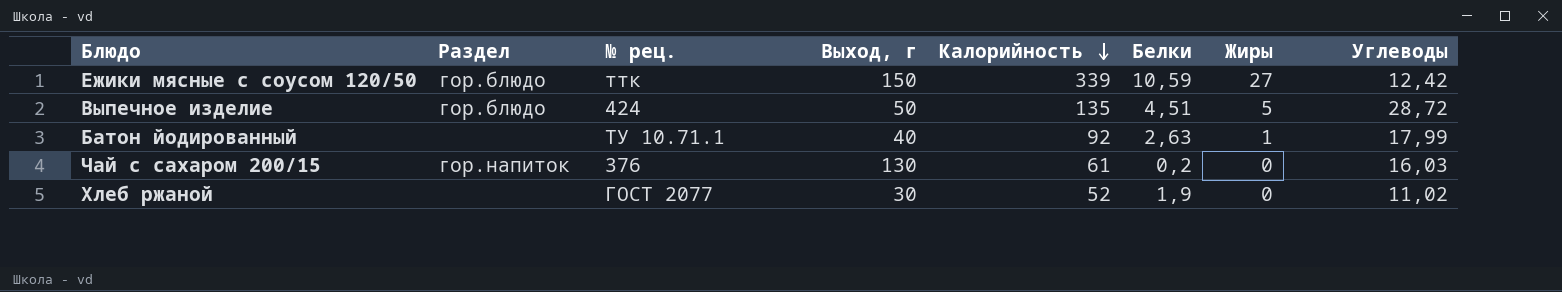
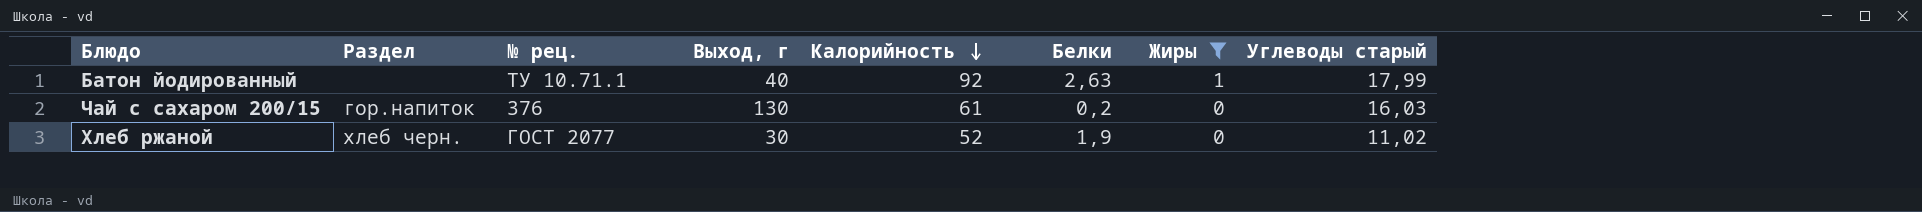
filter: none -> Жиры <= 1
column name: Углеводы -> Углеводы старый
Хлеб ржаной | Раздел: none -> хлеб черн.

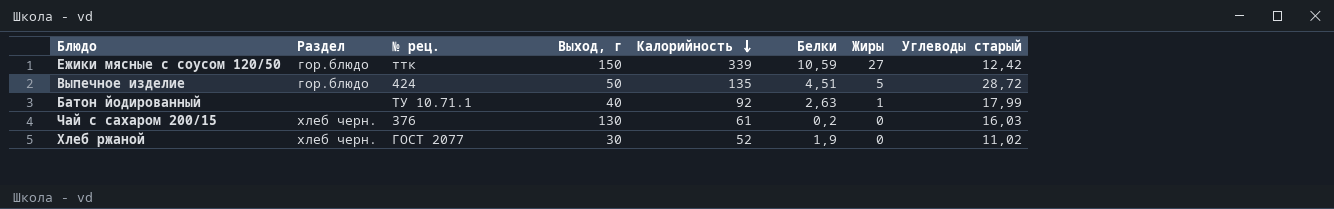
filter: Жиры <= 1 -> none
Чай с сахаром 200/15 | Раздел: гор.напиток -> хлеб черн.

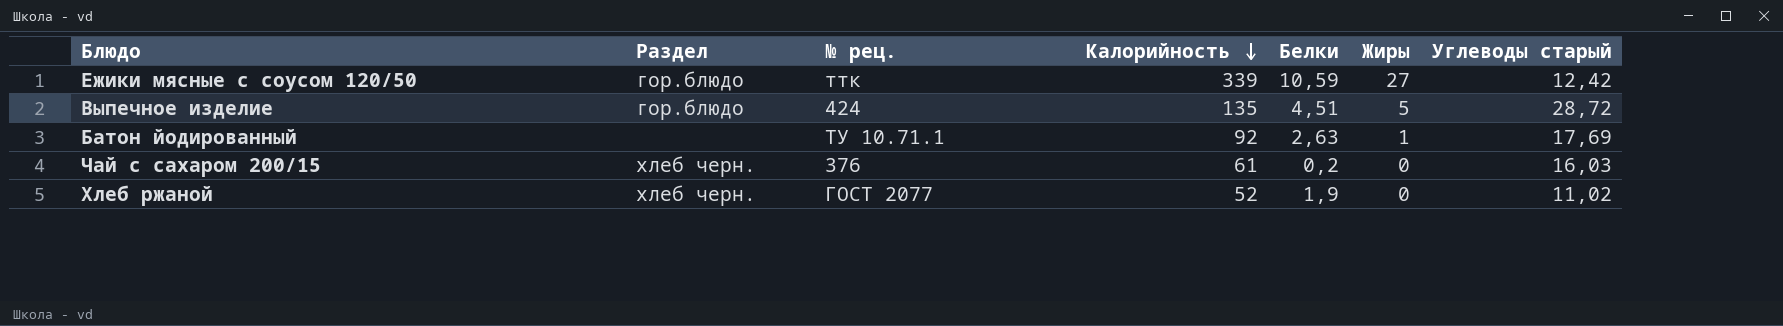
column Выход, г | position: 4 -> none
Батон йодированный | Углеводы старый: 17,99 -> 17,69

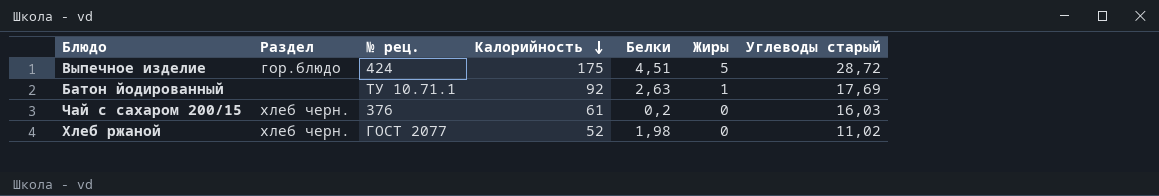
row Ежики мясные с соусом 120/50: гор.блюдо | ттк | 339 | 10,59 | 27 | 12,42 -> none
Выпечное изделие | Калорийность: 135 -> 175
Хлеб ржаной | Белки: 1,9 -> 1,98

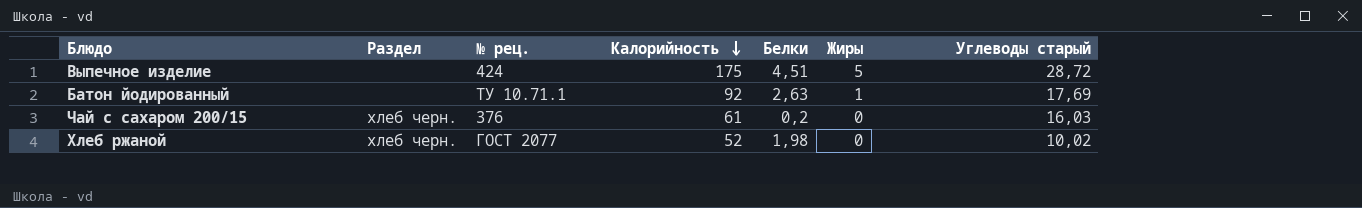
Выпечное изделие | Раздел: гор.блюдо -> none
Хлеб ржаной | Углеводы старый: 11,02 -> 10,02

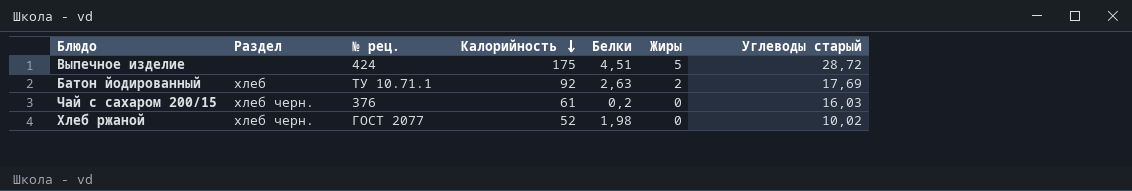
Батон йодированный | Раздел: none -> хлеб
Батон йодированный | Жиры: 1 -> 2

